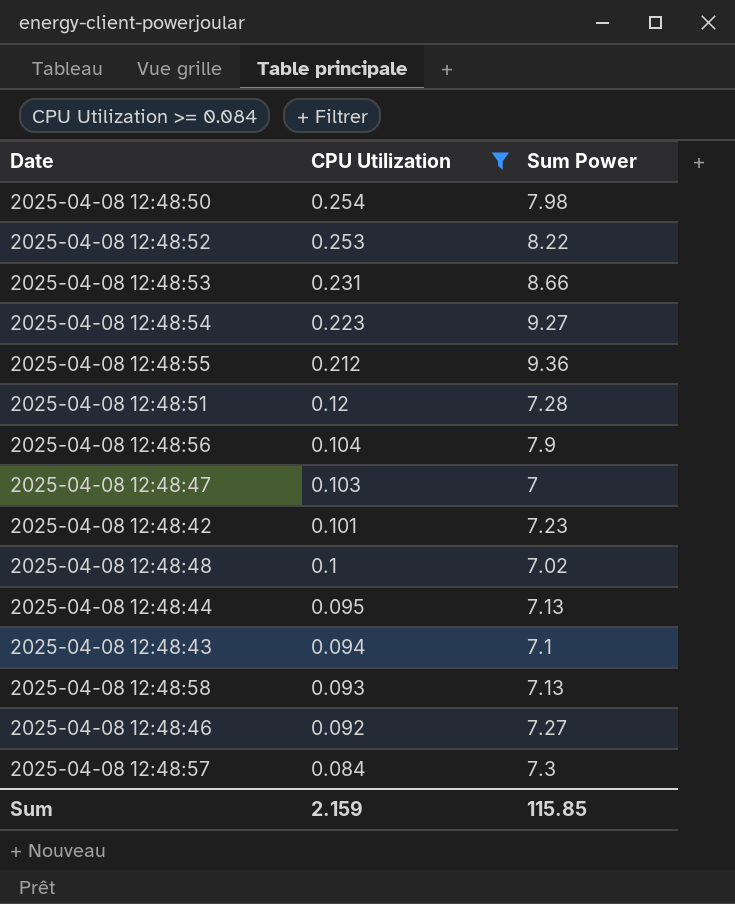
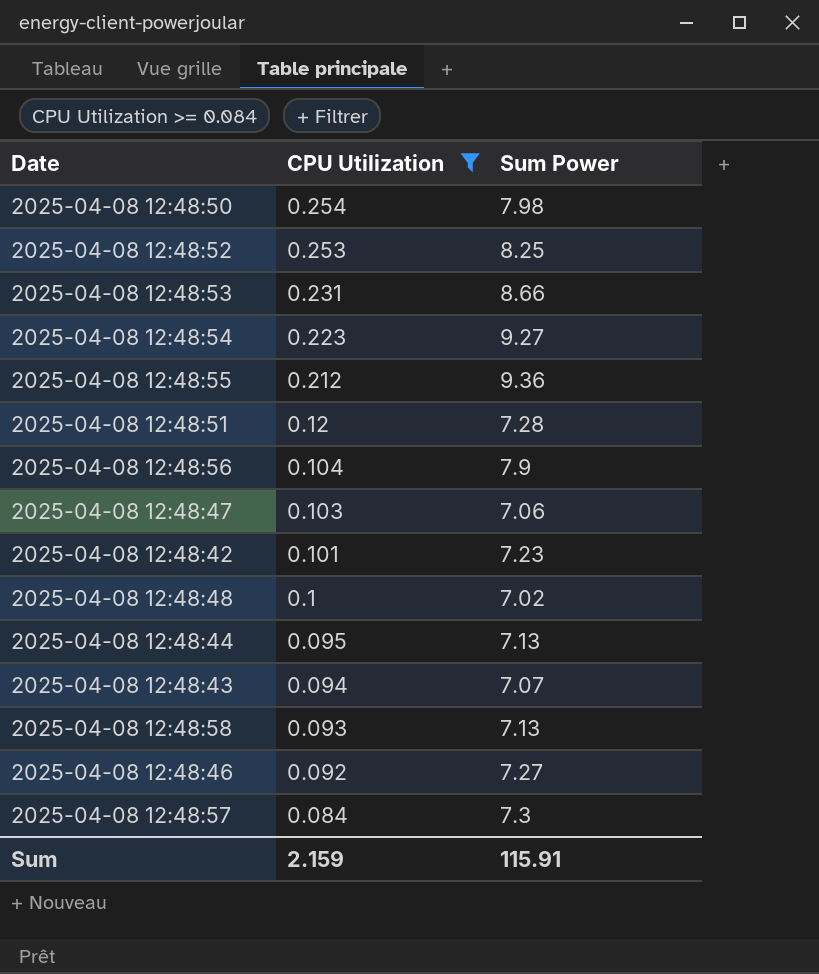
2025-04-08 12:48:52 | Sum Power: 8.22 -> 8.25
2025-04-08 12:48:47 | Sum Power: 7 -> 7.06
2025-04-08 12:48:43 | Sum Power: 7.1 -> 7.07
Sum | Sum Power: 115.85 -> 115.91

